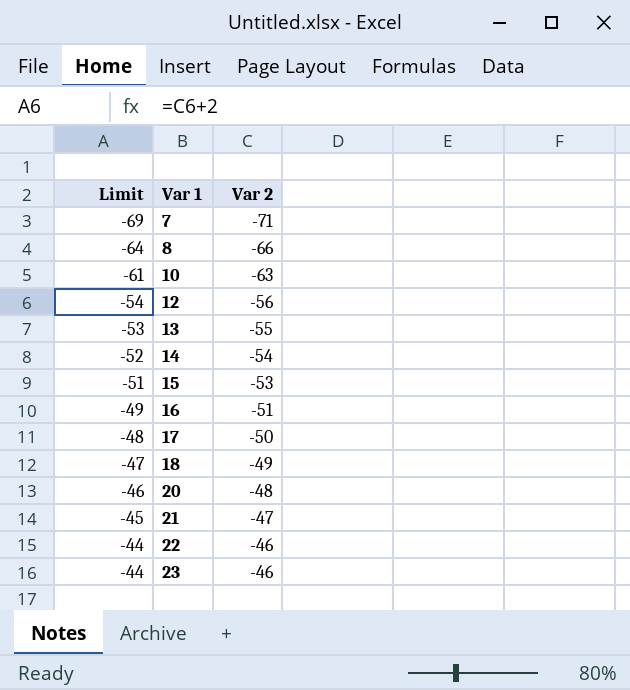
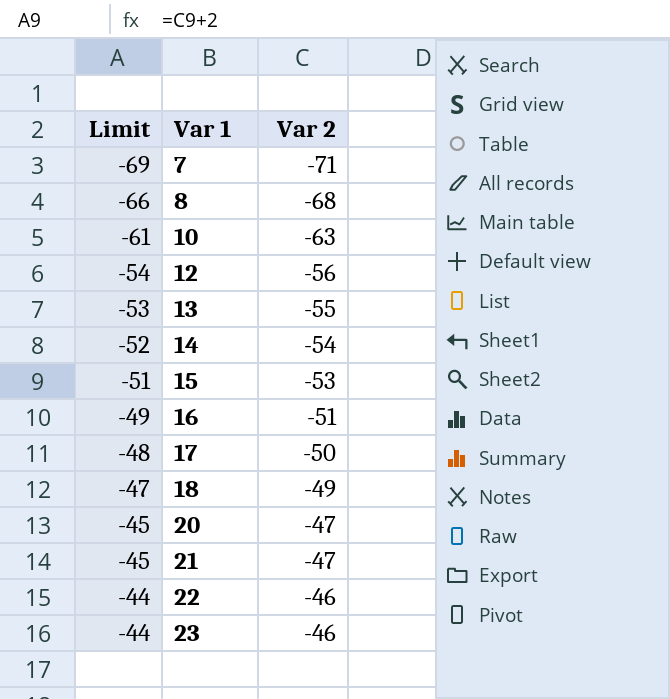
8 | Limit: -64 -> -66
8 | Var 2: -66 -> -68
20 | Limit: -46 -> -45
20 | Var 2: -48 -> -47

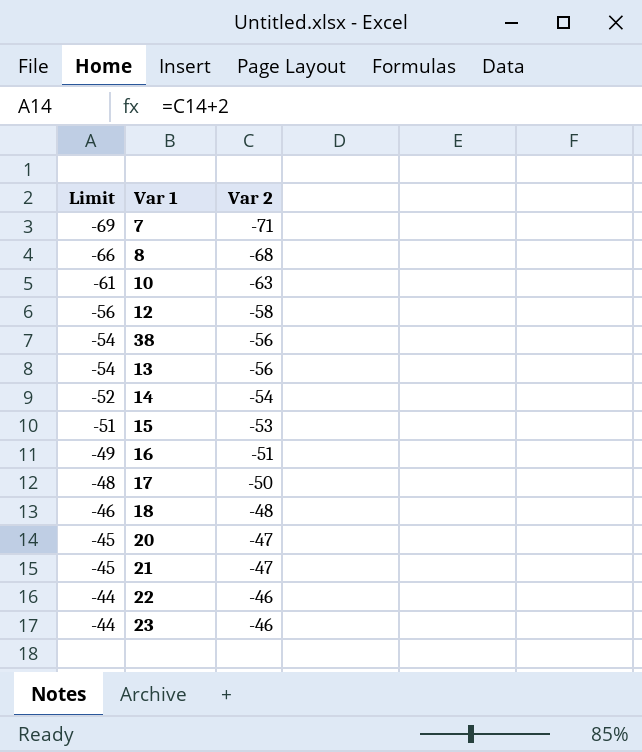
12 | Limit: -54 -> -56
12 | Var 2: -56 -> -58
row 38: none -> -54 | -56
13 | Limit: -53 -> -54
13 | Var 2: -55 -> -56
18 | Limit: -47 -> -46
18 | Var 2: -49 -> -48

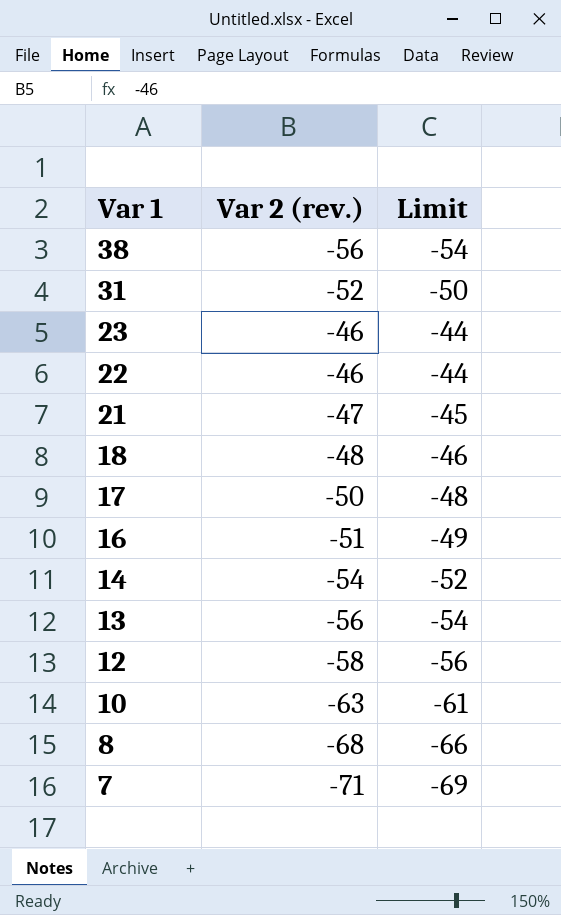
row order: Limit ascending -> Var 1 descending
column name: Var 2 -> Var 2 (rev.)
column Limit | position: 1 -> 3
row 15: -51 | -53 -> none
row 20: -45 | -47 -> none
row 31: none -> -52 | -50

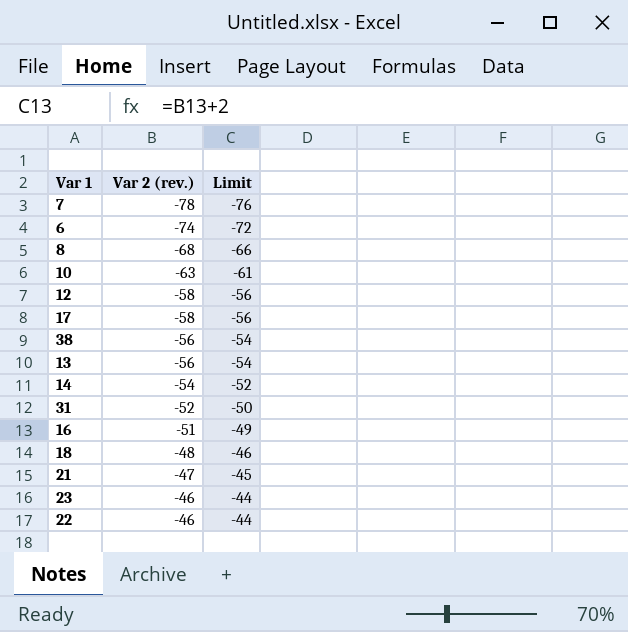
row order: Var 1 descending -> Var 2 (rev.) ascending
7 | Var 2 (rev.): -71 -> -78
7 | Limit: -69 -> -76
row 6: none -> -74 | -72
17 | Var 2 (rev.): -50 -> -58
17 | Limit: -48 -> -56

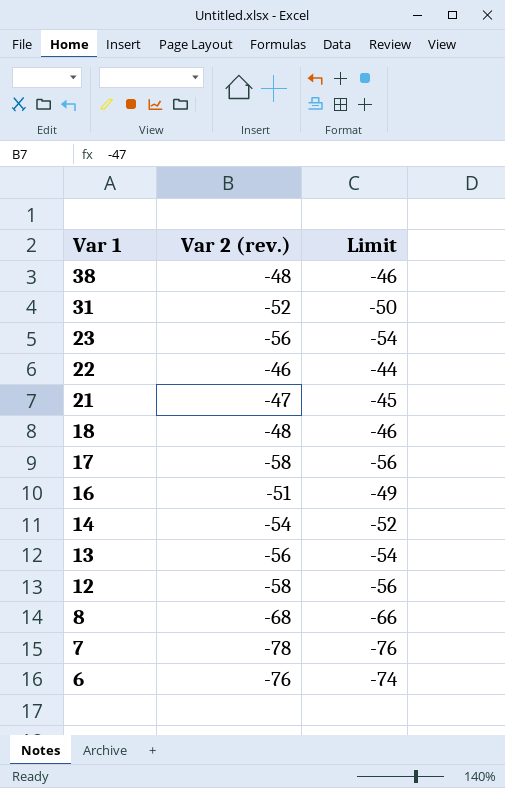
row order: Var 2 (rev.) ascending -> Var 1 descending
row 10: -63 | -61 -> none
38 | Var 2 (rev.): -56 -> -48
38 | Limit: -54 -> -46
23 | Var 2 (rev.): -46 -> -56
23 | Limit: -44 -> -54
6 | Var 2 (rev.): -74 -> -76
6 | Limit: -72 -> -74

